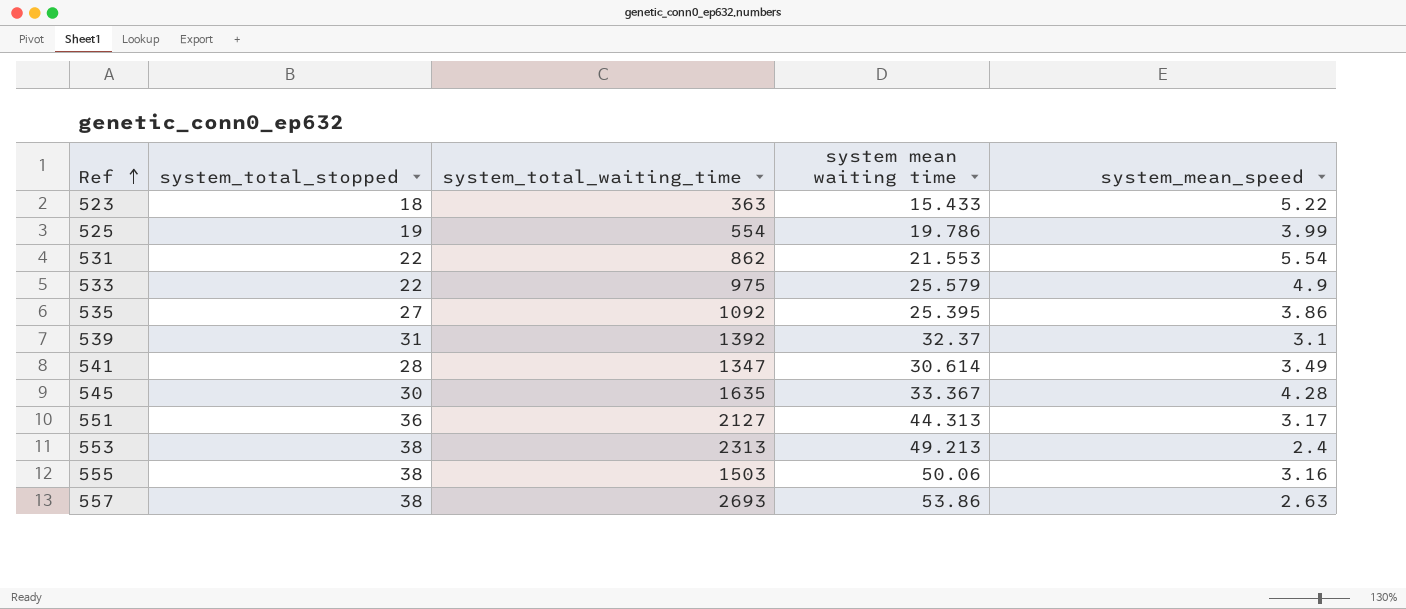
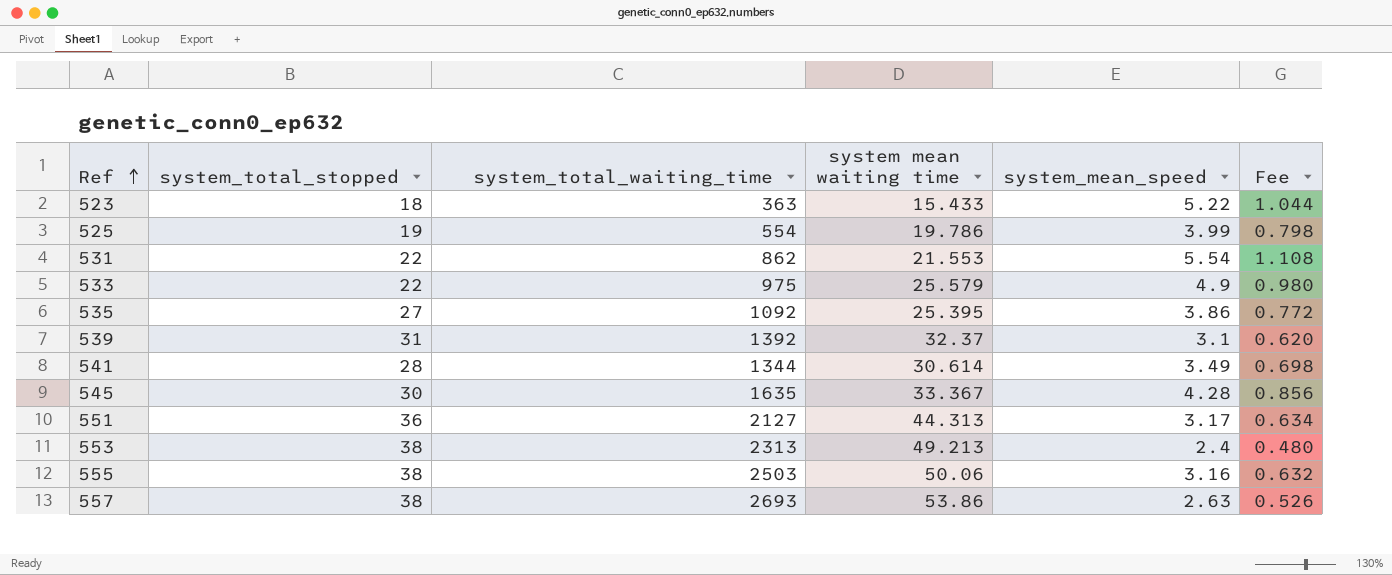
column Fee | formula: none -> [system_mean_speed] * 0.2
541 | system_total_waiting_time: 1347 -> 1344
555 | system_total_waiting_time: 1503 -> 2503

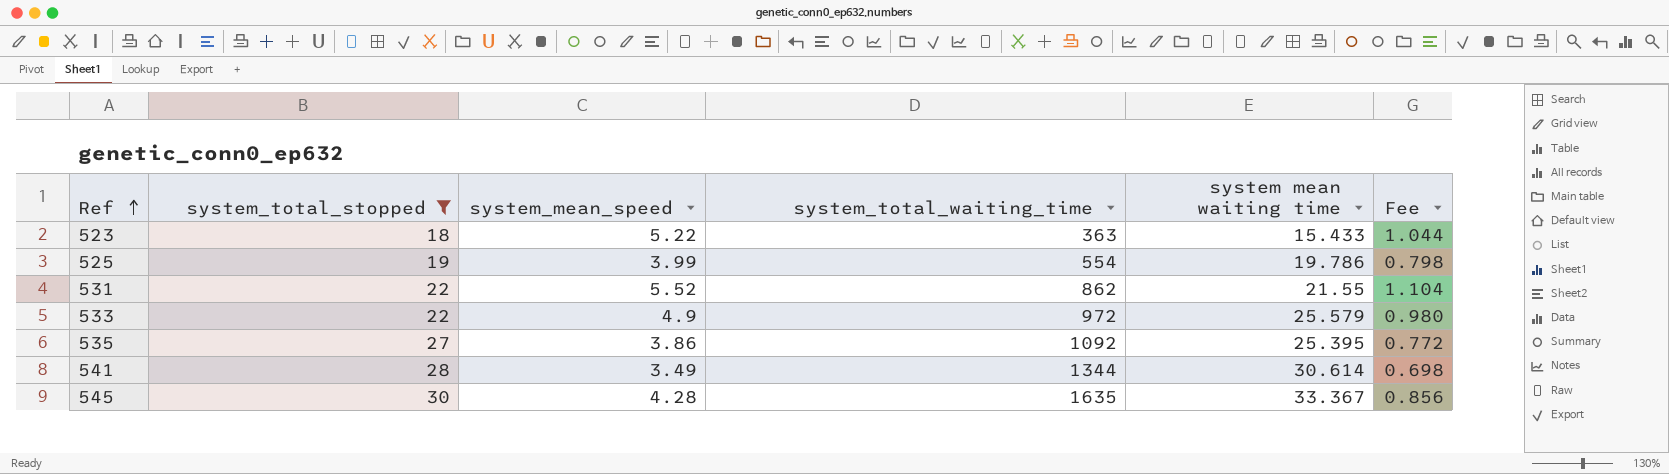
filter: none -> system_total_stopped <= 30
column system_mean_speed | position: 5 -> 3
531 | system_mean_speed: 5.54 -> 5.52
531 | system mean waiting time: 21.553 -> 21.55
531 | Fee: 1.108 -> 1.104
533 | system_total_waiting_time: 975 -> 972

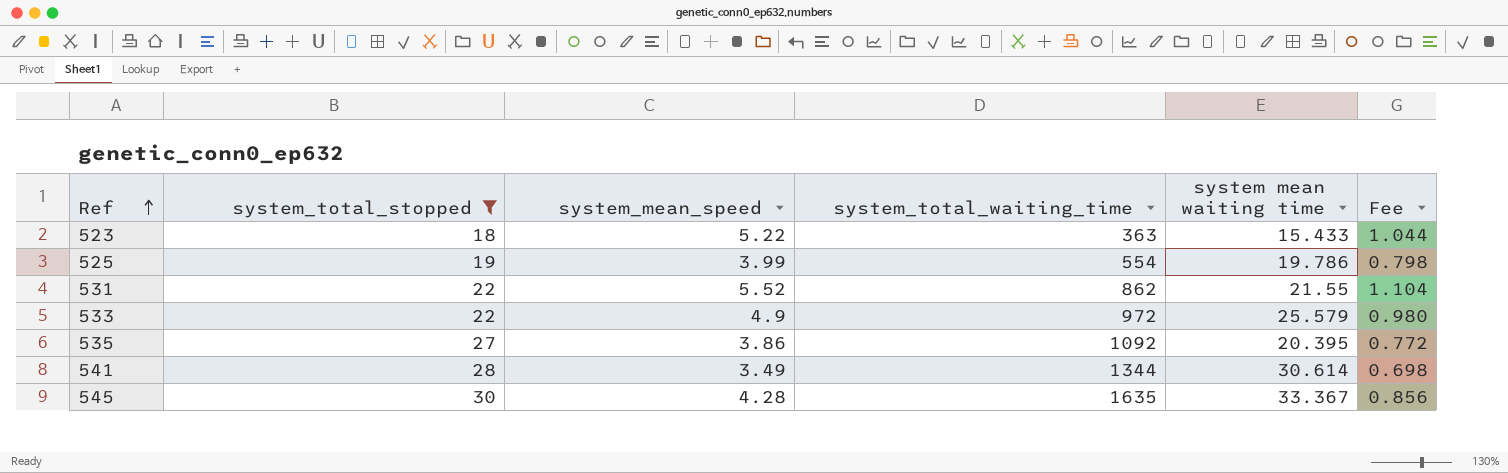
535 | system mean waiting time: 25.395 -> 20.395

